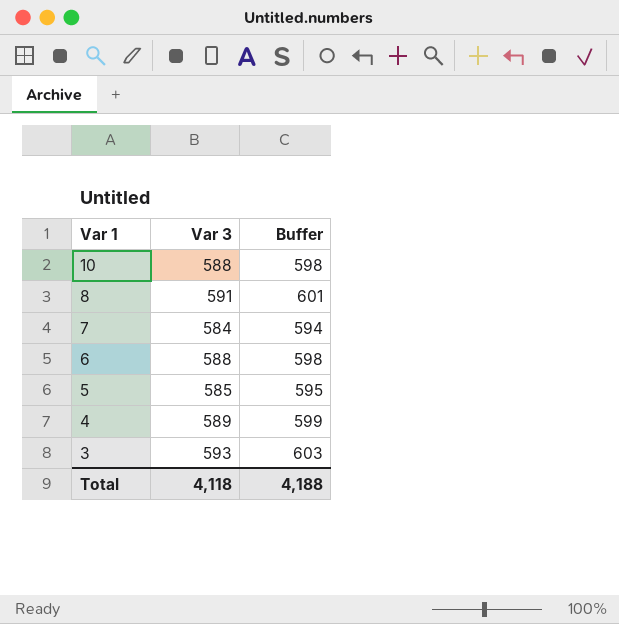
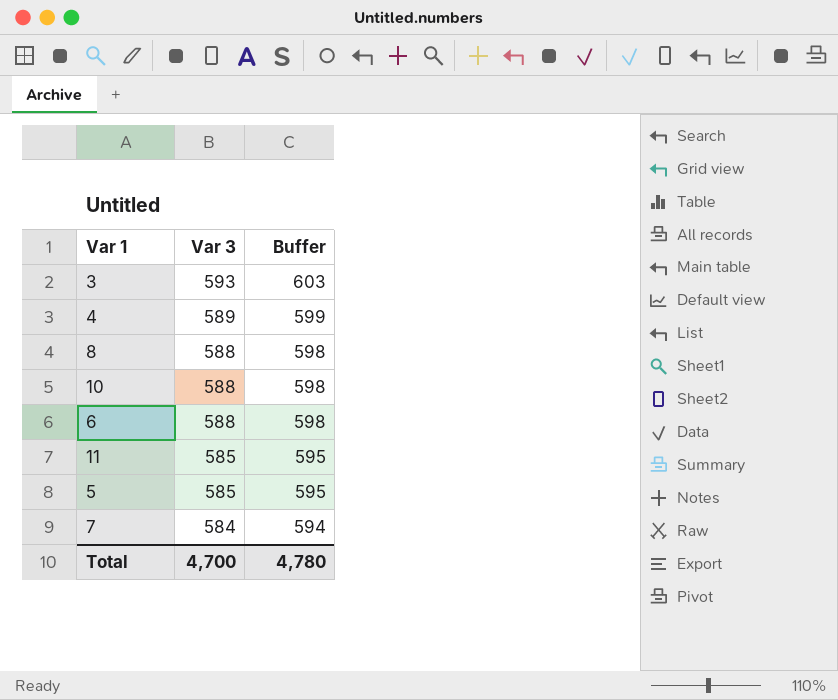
row order: Var 1 descending -> Var 3 descending
8 | Var 3: 591 -> 588
8 | Buffer: 601 -> 598
row 11: none -> 585 | 595
Total | Var 3: 4,118 -> 4,700
Total | Buffer: 4,188 -> 4,780

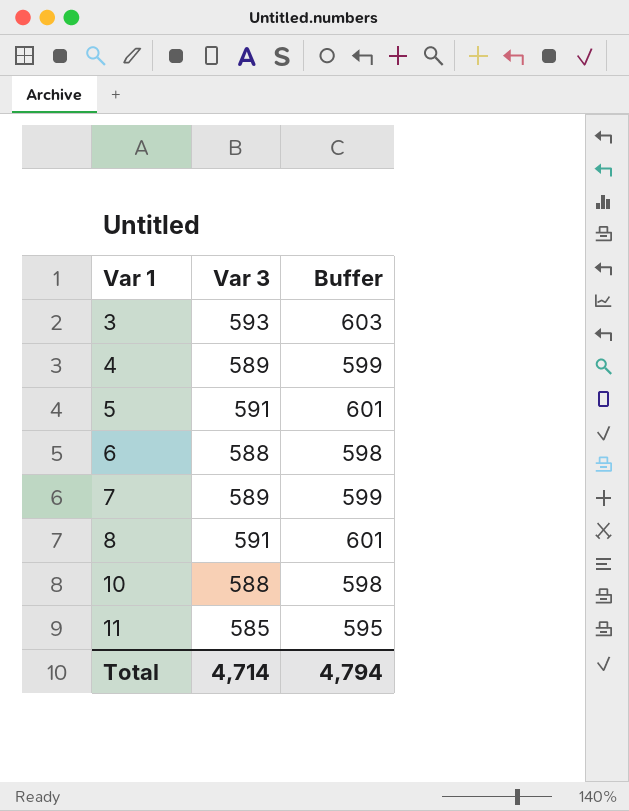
row order: Var 3 descending -> Var 1 ascending
5 | Var 3: 585 -> 591
5 | Buffer: 595 -> 601
7 | Var 3: 584 -> 589
7 | Buffer: 594 -> 599
8 | Var 3: 588 -> 591
8 | Buffer: 598 -> 601
Total | Var 3: 4,700 -> 4,714
Total | Buffer: 4,780 -> 4,794

